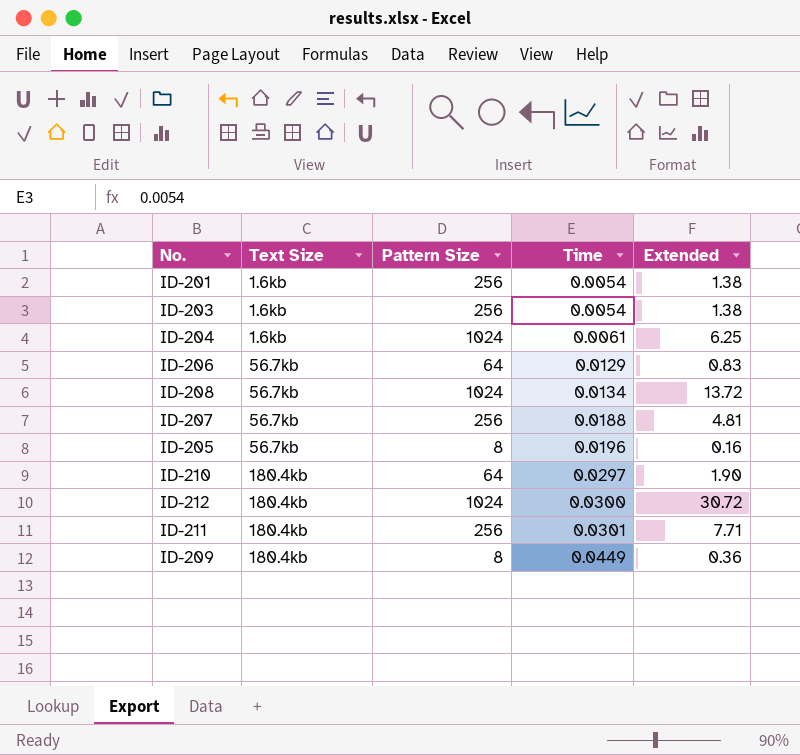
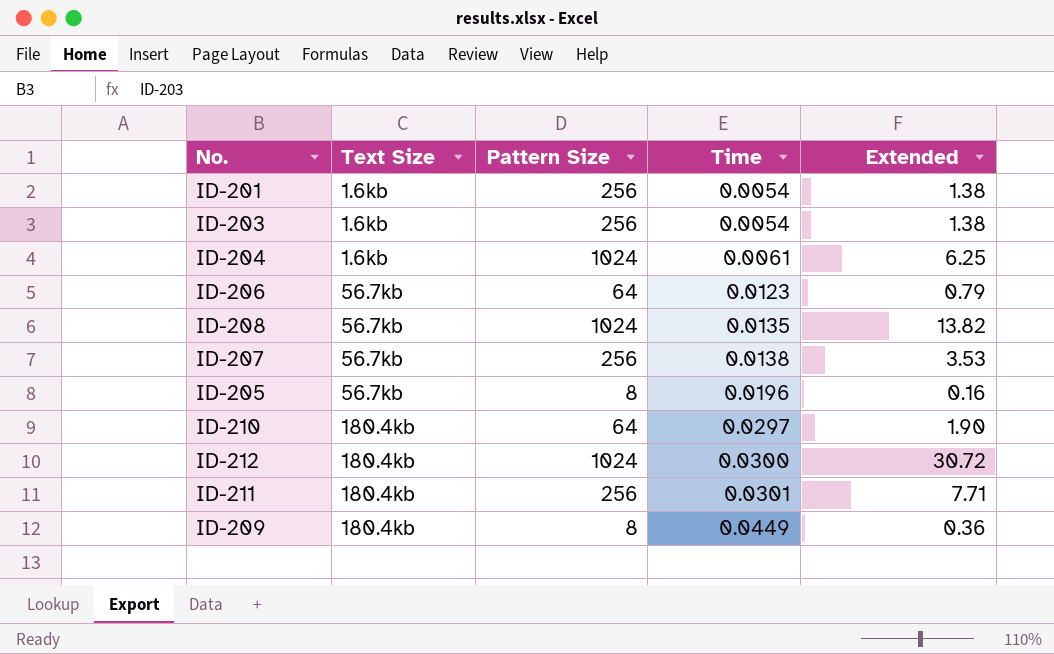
ID-206 | Time: 0.0129 -> 0.0123
ID-206 | Extended: 0.83 -> 0.79
ID-208 | Time: 0.0134 -> 0.0135
ID-208 | Extended: 13.72 -> 13.82
ID-207 | Time: 0.0188 -> 0.0138
ID-207 | Extended: 4.81 -> 3.53

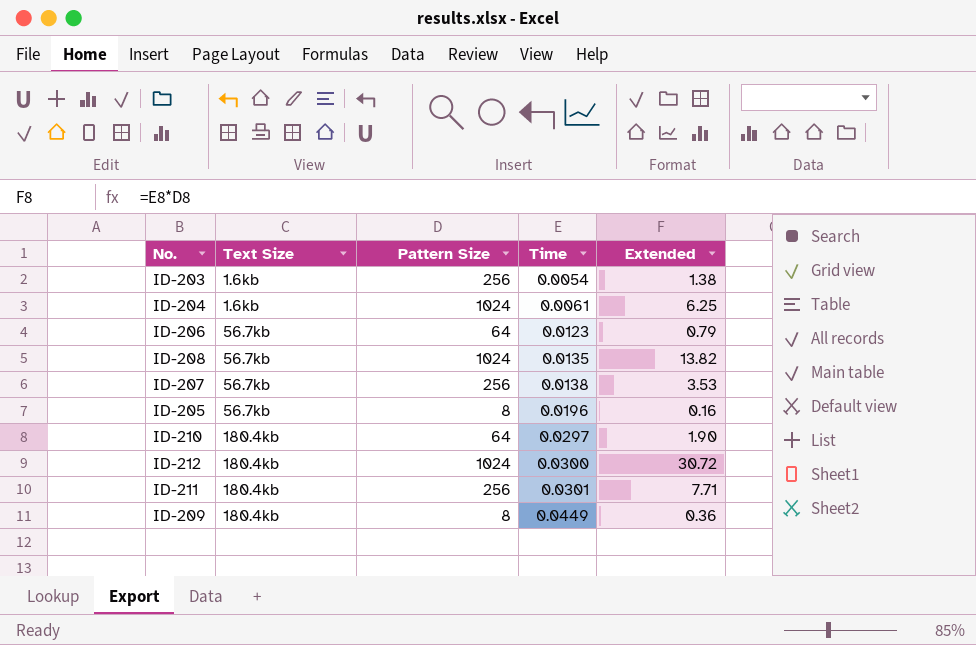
row ID-201: 1.6kb | 256 | 0.0054 | 1.38 -> none

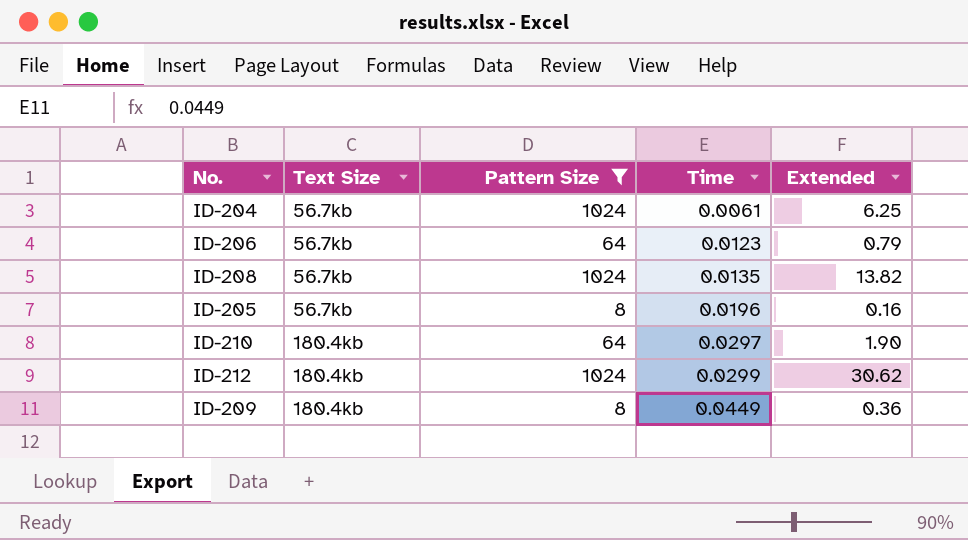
filter: none -> Pattern Size != 256
ID-204 | Text Size: 1.6kb -> 56.7kb
ID-212 | Time: 0.0300 -> 0.0299
ID-212 | Extended: 30.72 -> 30.62

